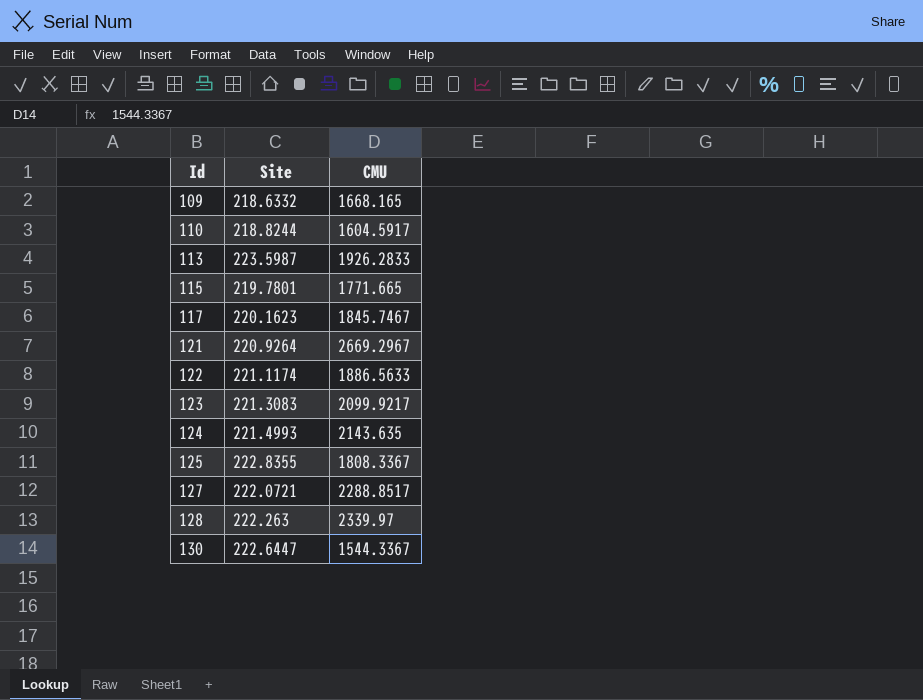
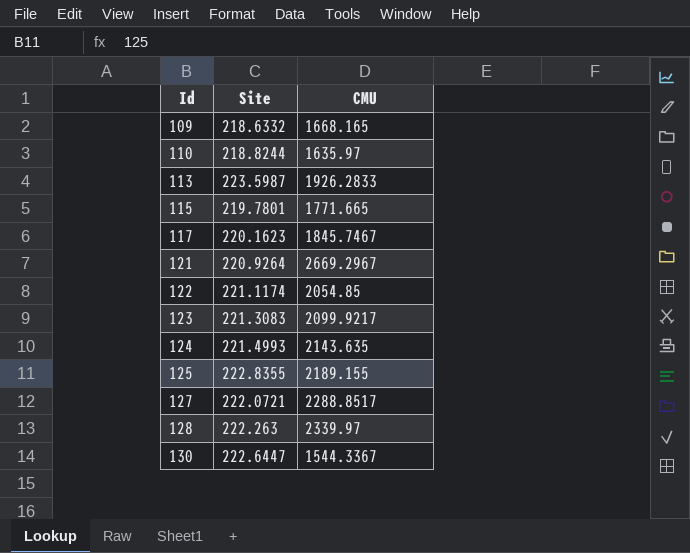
110 | CMU: 1604.5917 -> 1635.97
122 | CMU: 1886.5633 -> 2054.85
125 | CMU: 1808.3367 -> 2189.155

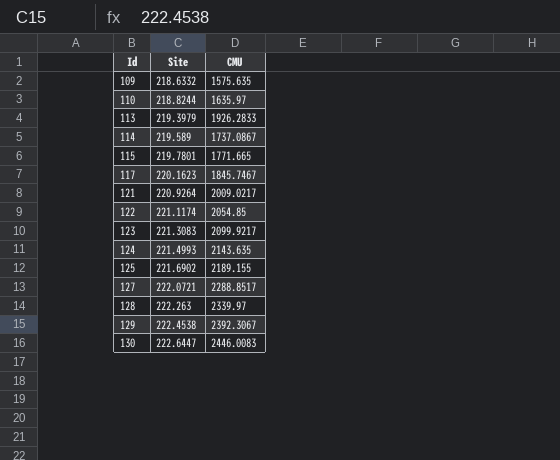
109 | CMU: 1668.165 -> 1575.635
113 | Site: 223.5987 -> 219.3979
row 114: none -> 219.589 | 1737.0867
121 | CMU: 2669.2967 -> 2009.0217
125 | Site: 222.8355 -> 221.6902
row 129: none -> 222.4538 | 2392.3067
130 | CMU: 1544.3367 -> 2446.0083

